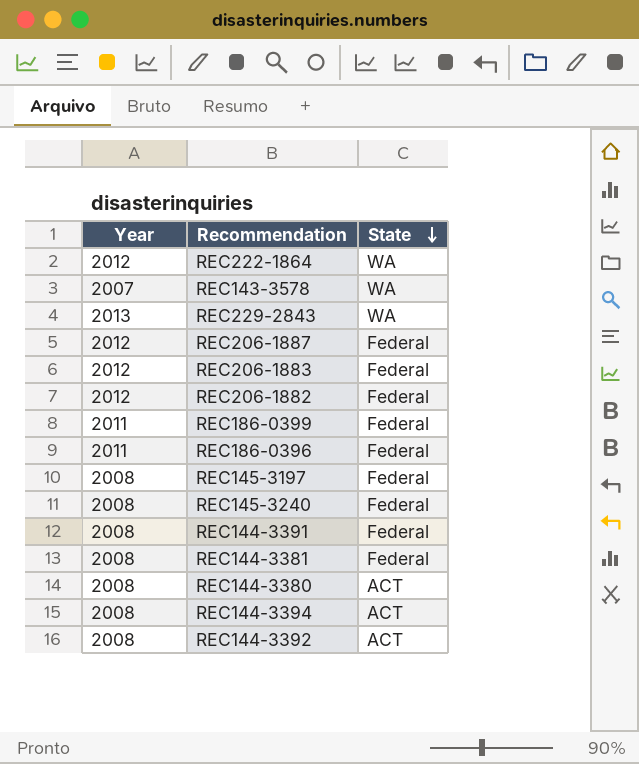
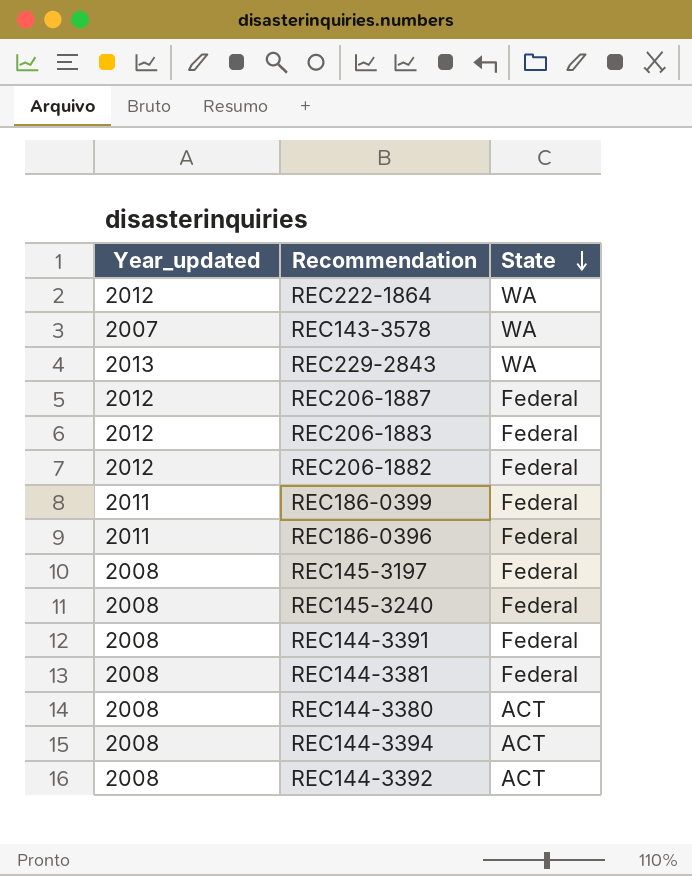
column name: Year -> Year_updated

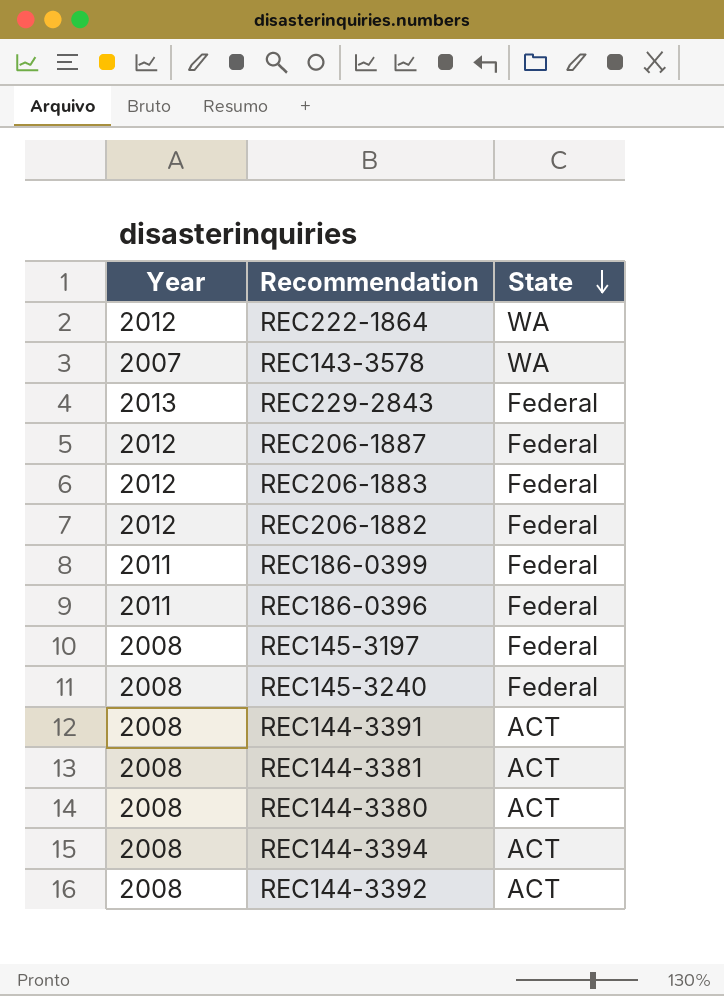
column name: Year_updated -> Year
REC229-2843 | State: WA -> Federal
REC144-3391 | State: Federal -> ACT
REC144-3381 | State: Federal -> ACT

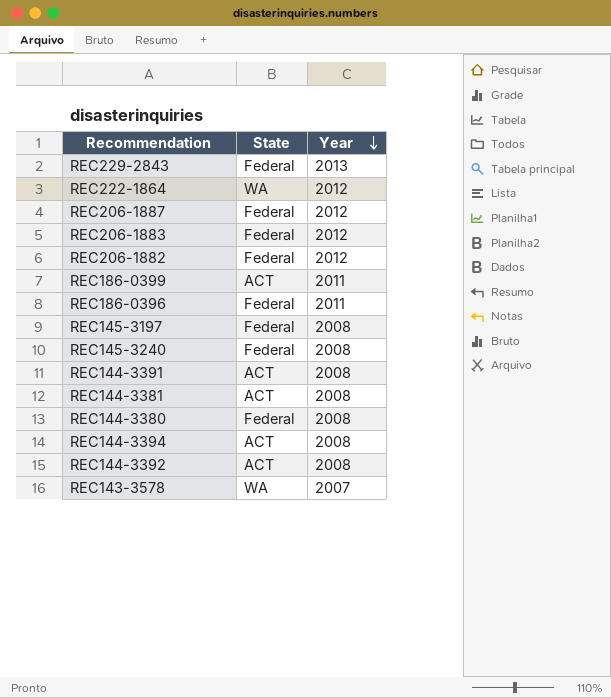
row order: State descending -> Year descending
column Year | position: 1 -> 3
REC186-0399 | State: Federal -> ACT
REC144-3380 | State: ACT -> Federal

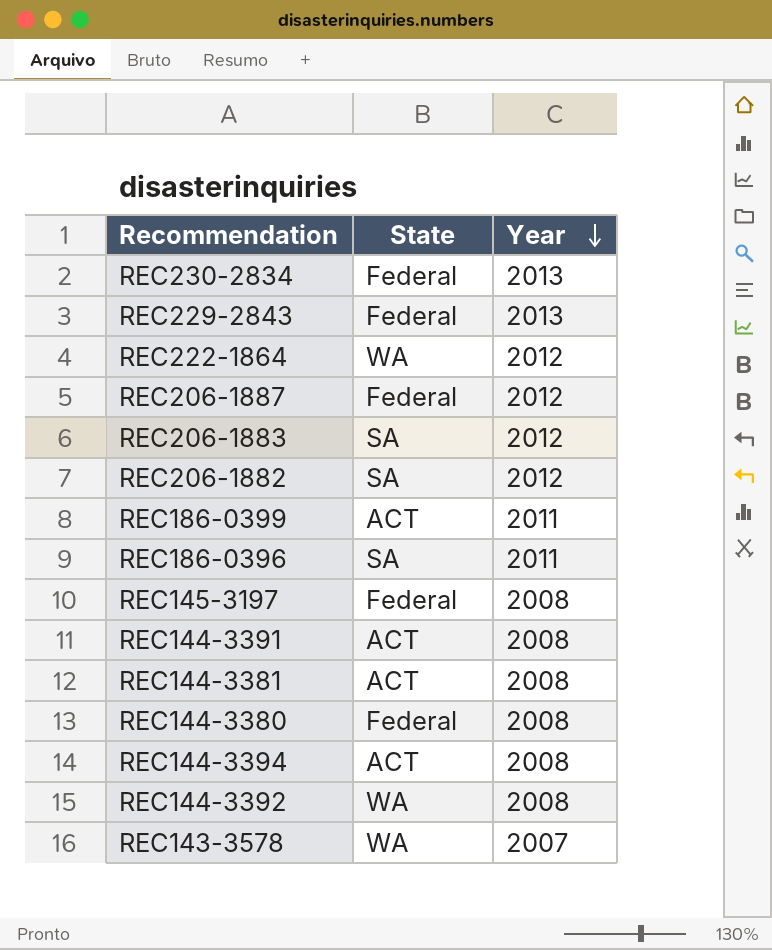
row REC145-3240: Federal | 2008 -> none
row REC230-2834: none -> Federal | 2013
REC206-1883 | State: Federal -> SA
REC206-1882 | State: Federal -> SA
REC186-0396 | State: Federal -> SA
REC144-3392 | State: ACT -> WA

